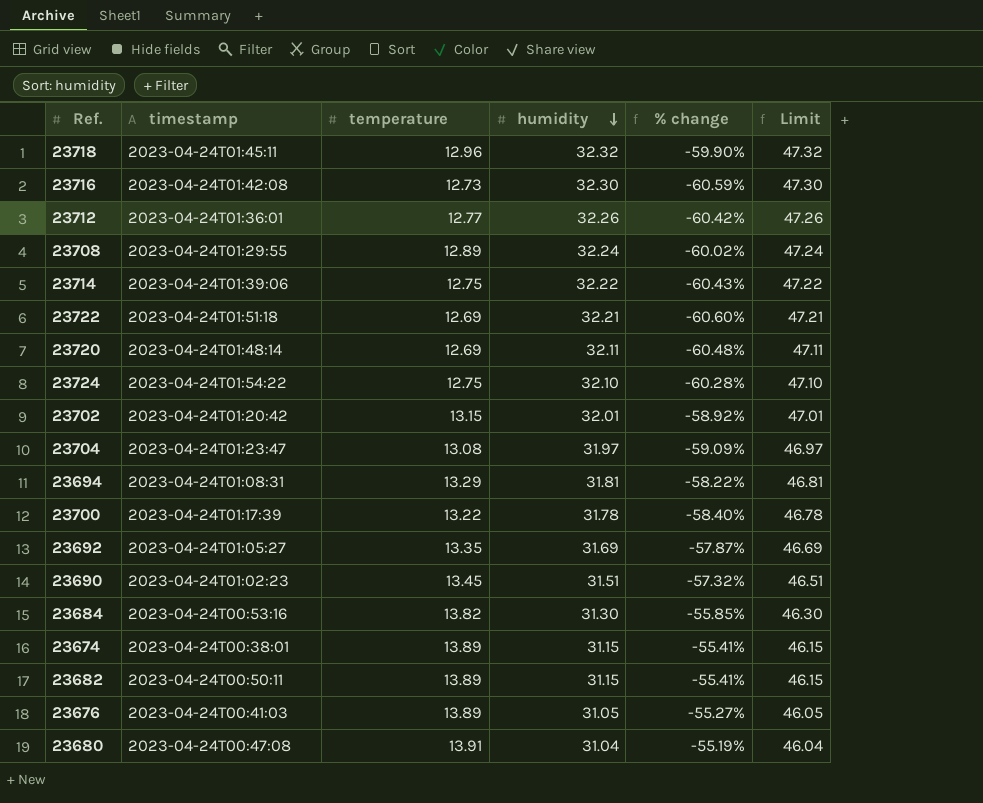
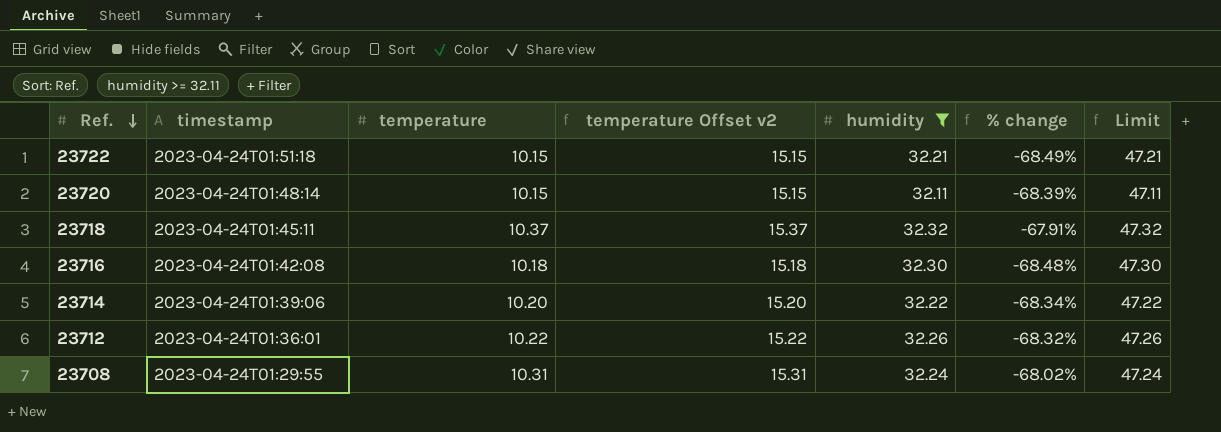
filter: none -> humidity >= 32.11
row order: humidity descending -> Ref. descending
column temperature Offset v2 | formula: none -> [temperature] + 5
23722 | temperature: 12.69 -> 10.15
23722 | % change: -60.60% -> -68.49%
23720 | temperature: 12.69 -> 10.15
23720 | % change: -60.48% -> -68.39%
23718 | temperature: 12.96 -> 10.37
23718 | % change: -59.90% -> -67.91%
23716 | temperature: 12.73 -> 10.18
23716 | % change: -60.59% -> -68.48%
23714 | temperature: 12.75 -> 10.20
23714 | % change: -60.43% -> -68.34%
23712 | temperature: 12.77 -> 10.22
23712 | % change: -60.42% -> -68.32%
23708 | temperature: 12.89 -> 10.31
23708 | % change: -60.02% -> -68.02%

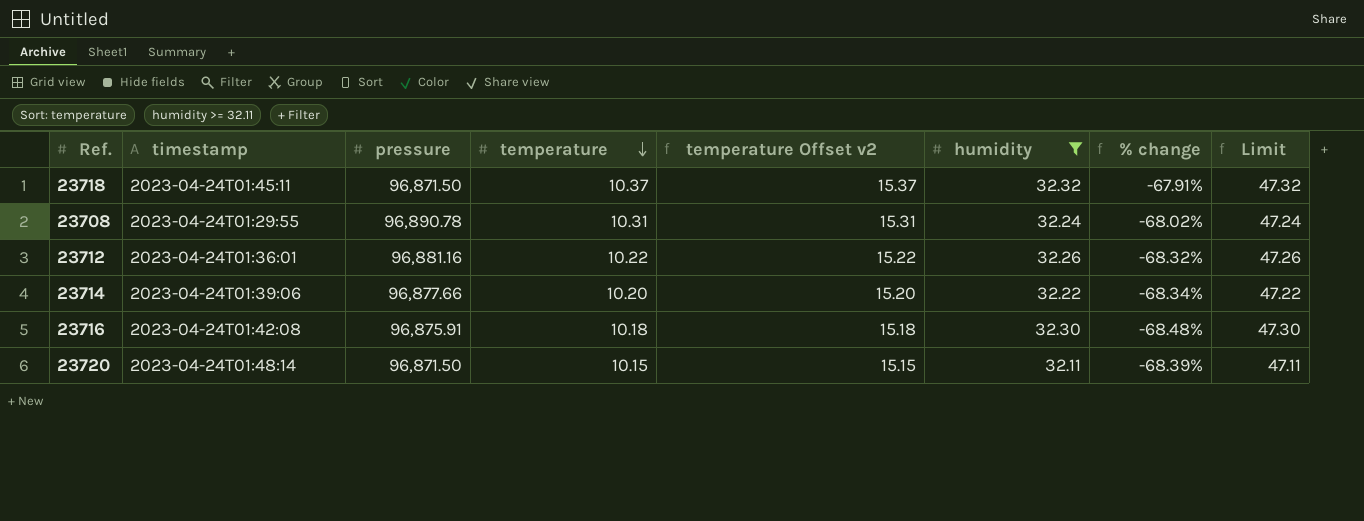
row order: Ref. descending -> temperature descending
column pressure | position: none -> 3
row 23722: 2023-04-24T01:51:18 | 10.15 | 15.15 | 32.21 | -68.49% | 47.21 -> none

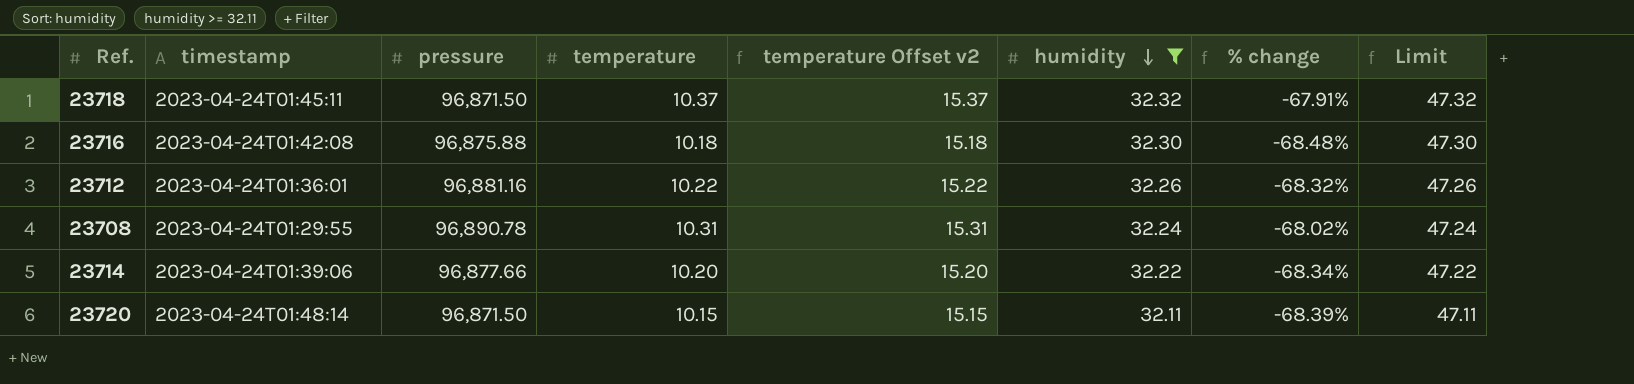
row order: temperature descending -> humidity descending
23716 | pressure: 96,875.91 -> 96,875.88

